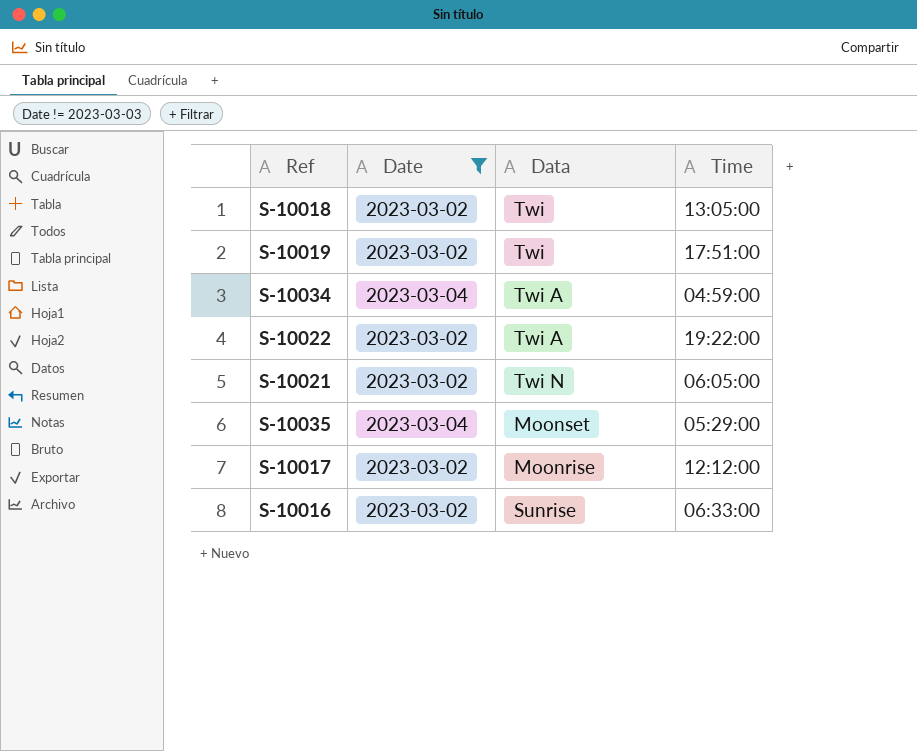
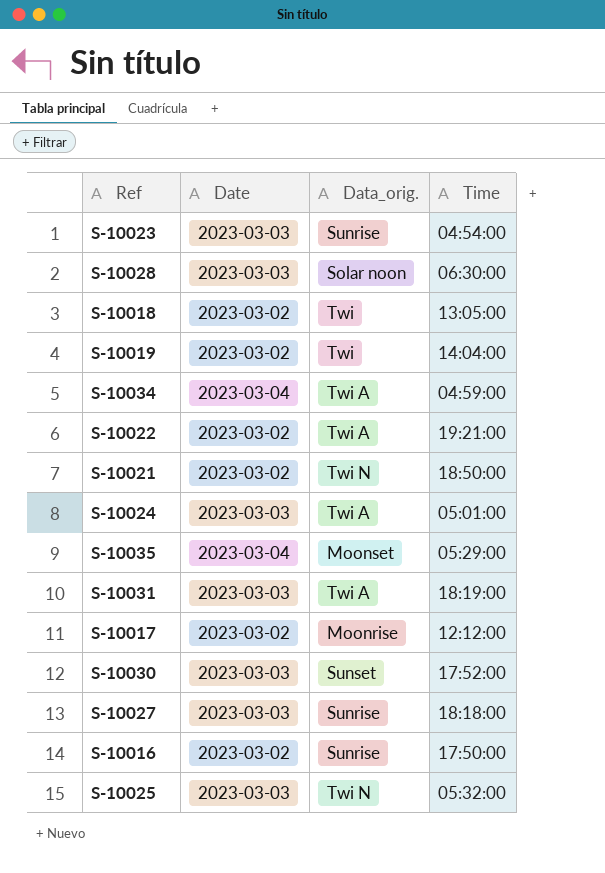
filter: Date != 2023-03-03 -> none
column name: Data -> Data_orig.
S-10019 | Time: 17:51:00 -> 14:04:00
S-10022 | Time: 19:22:00 -> 19:21:00
S-10021 | Time: 06:05:00 -> 18:50:00
S-10016 | Time: 06:33:00 -> 17:50:00

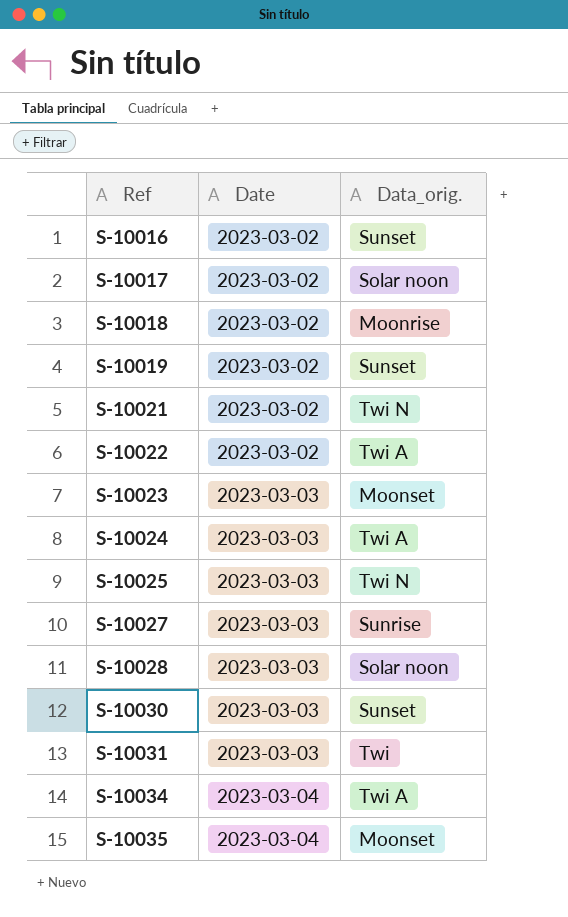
row order: none -> Ref ascending
column Time | position: 4 -> none
S-10016 | Data_orig.: Sunrise -> Sunset
S-10017 | Data_orig.: Moonrise -> Solar noon
S-10018 | Data_orig.: Twi -> Moonrise
S-10019 | Data_orig.: Twi -> Sunset
S-10023 | Data_orig.: Sunrise -> Moonset
S-10031 | Data_orig.: Twi A -> Twi

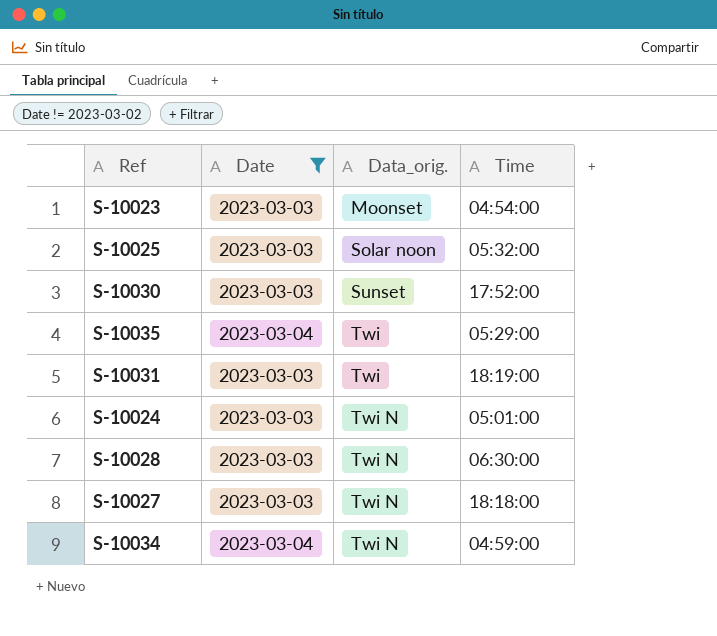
filter: none -> Date != 2023-03-02
row order: Ref ascending -> Data_orig. ascending
column Time | position: none -> 4
S-10025 | Data_orig.: Twi N -> Solar noon
S-10035 | Data_orig.: Moonset -> Twi
S-10024 | Data_orig.: Twi A -> Twi N
S-10028 | Data_orig.: Solar noon -> Twi N
S-10027 | Data_orig.: Sunrise -> Twi N
S-10034 | Data_orig.: Twi A -> Twi N

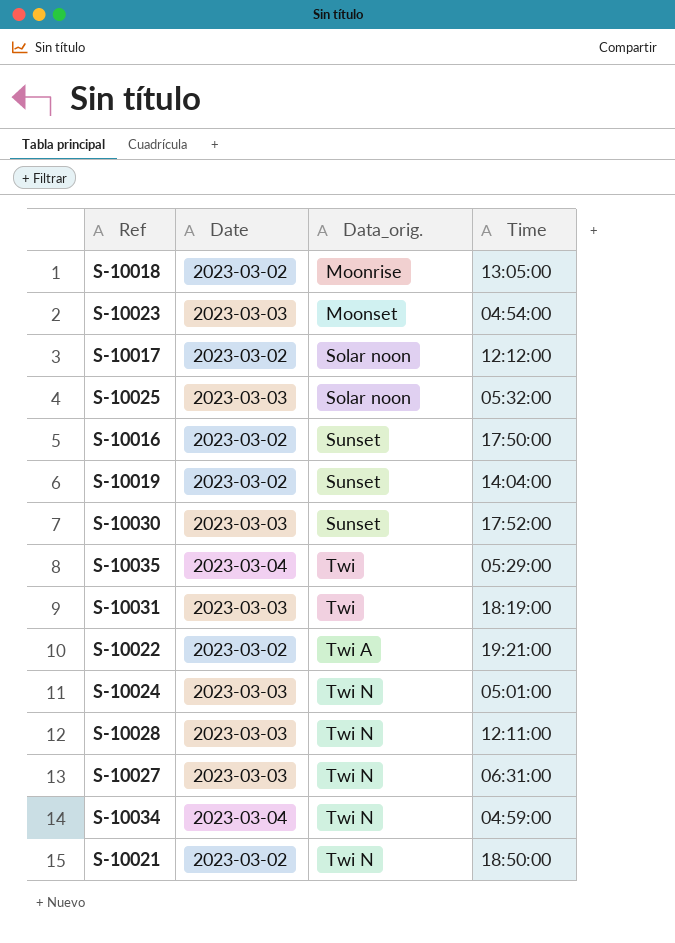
filter: Date != 2023-03-02 -> none
S-10028 | Time: 06:30:00 -> 12:11:00
S-10027 | Time: 18:18:00 -> 06:31:00

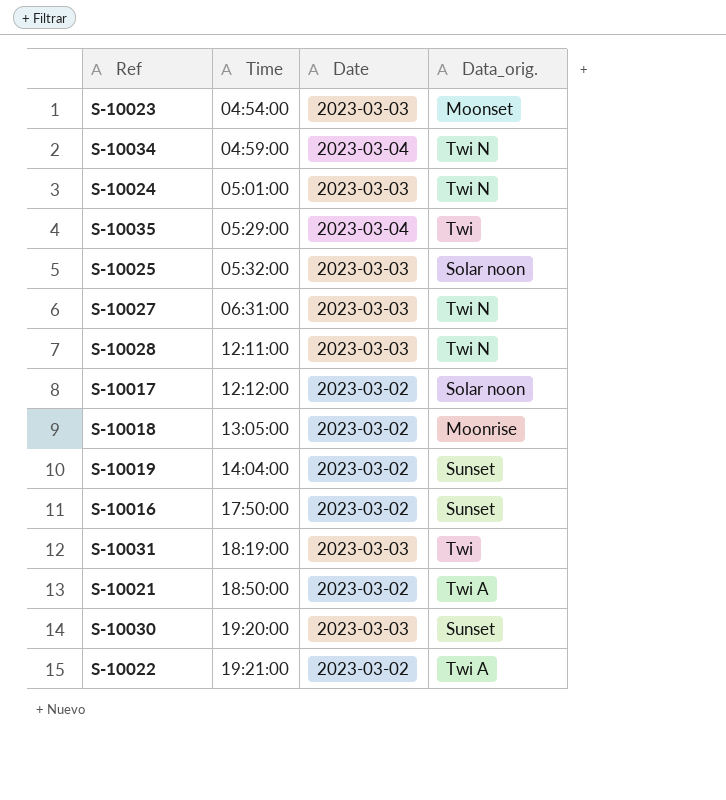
row order: Data_orig. ascending -> Time ascending
column Time | position: 4 -> 2
S-10021 | Data_orig.: Twi N -> Twi A
S-10030 | Time: 17:52:00 -> 19:20:00

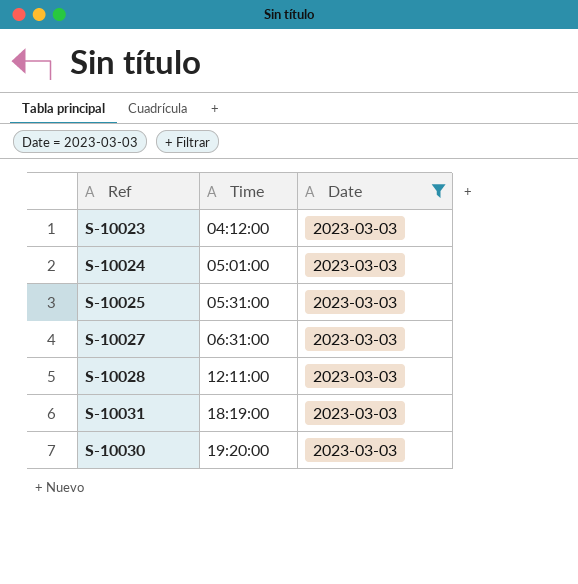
filter: none -> Date = 2023-03-03
column Data_orig. | position: 4 -> none
S-10023 | Time: 04:54:00 -> 04:12:00
S-10025 | Time: 05:32:00 -> 05:31:00

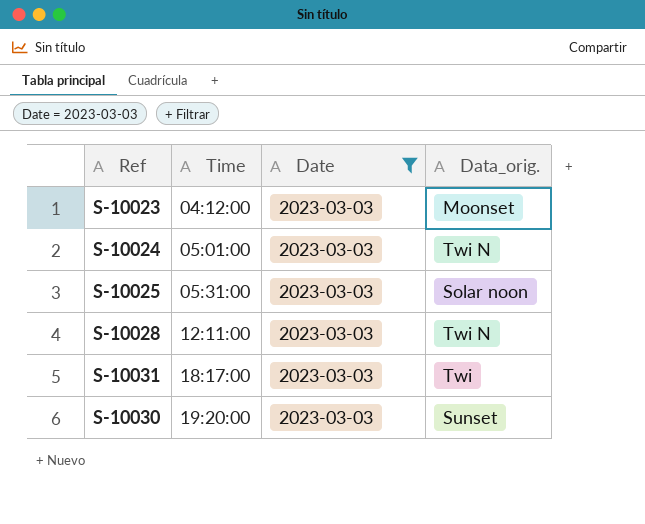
column Data_orig. | position: none -> 4
row S-10027: 06:31:00 | 2023-03-03 -> none
S-10031 | Time: 18:19:00 -> 18:17:00

